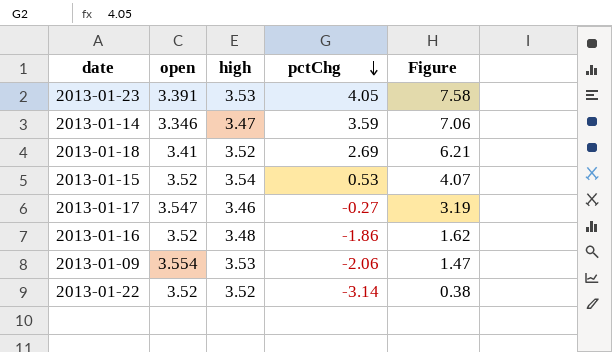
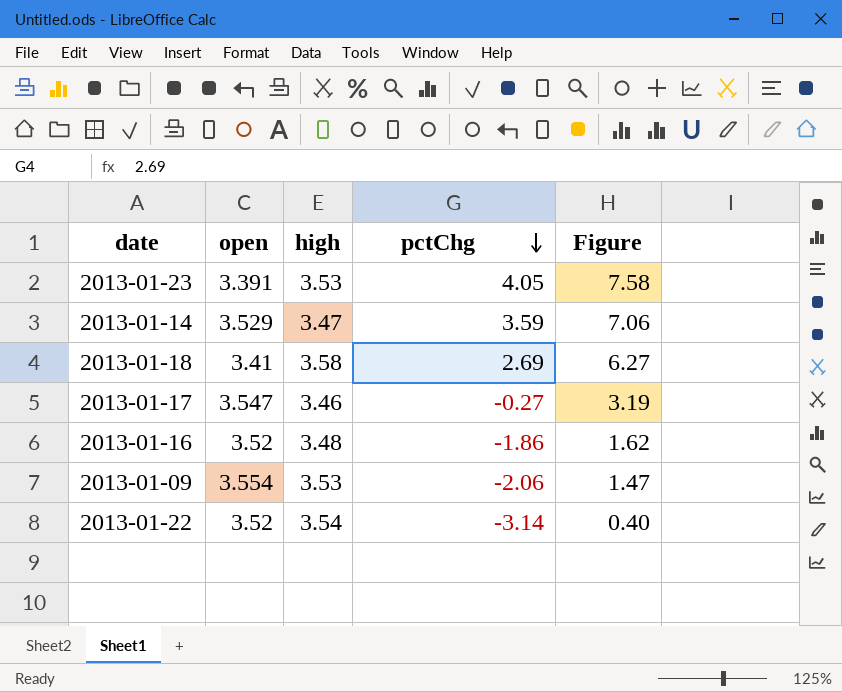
row 2013-01-15: 3.52 | 3.54 | 0.53 | 4.07 -> none
2013-01-14 | open: 3.346 -> 3.529
2013-01-18 | high: 3.52 -> 3.58
2013-01-18 | Figure: 6.21 -> 6.27
2013-01-22 | high: 3.52 -> 3.54
2013-01-22 | Figure: 0.38 -> 0.40

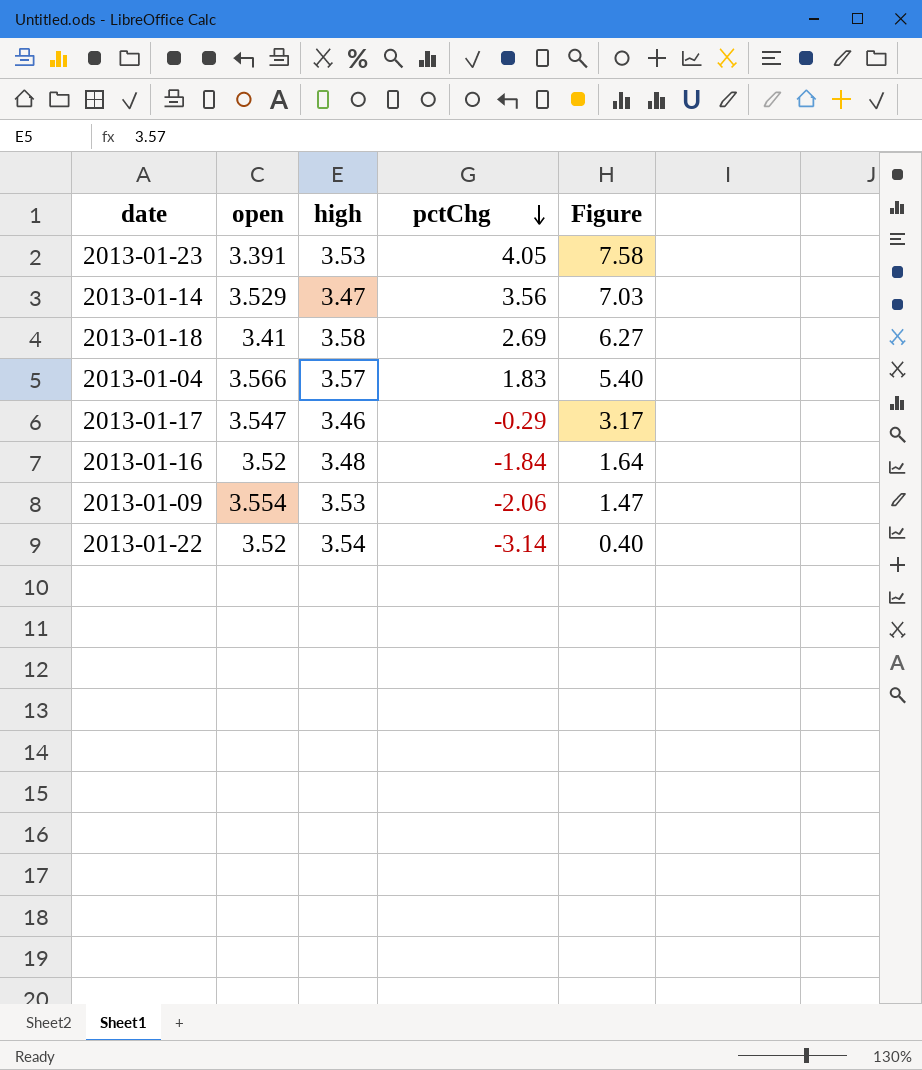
2013-01-14 | pctChg: 3.59 -> 3.56
2013-01-14 | Figure: 7.06 -> 7.03
row 2013-01-04: none -> 3.566 | 3.57 | 1.83 | 5.40
2013-01-17 | pctChg: -0.27 -> -0.29
2013-01-17 | Figure: 3.19 -> 3.17
2013-01-16 | pctChg: -1.86 -> -1.84
2013-01-16 | Figure: 1.62 -> 1.64

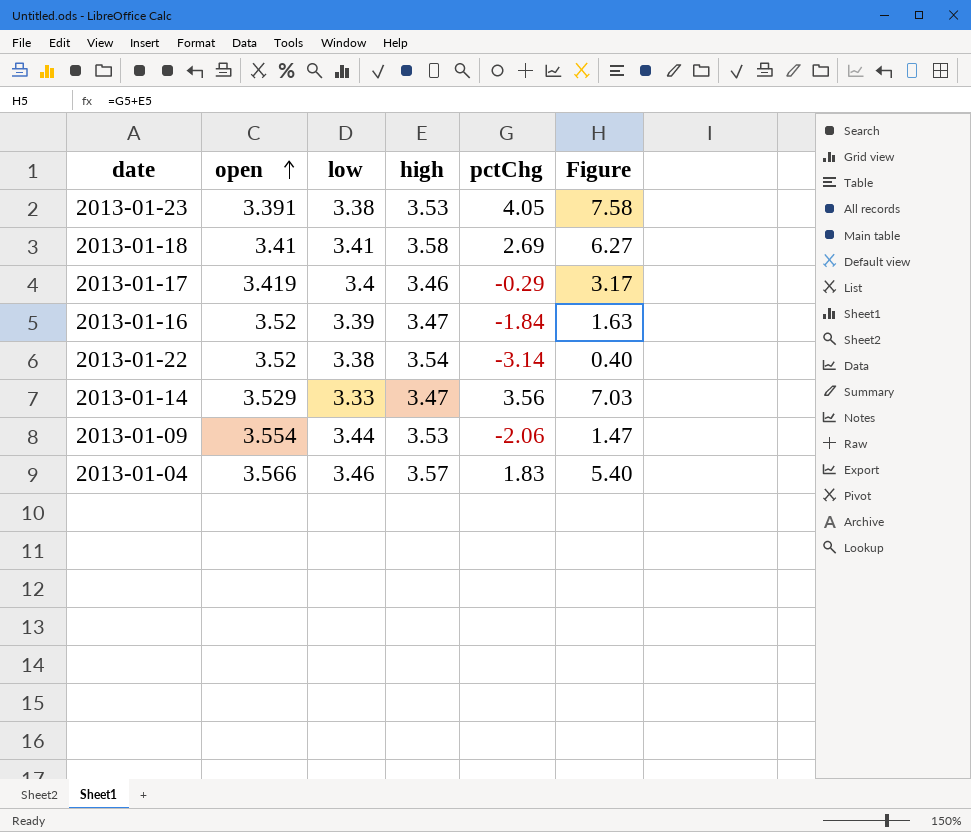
row order: pctChg descending -> open ascending
column low | position: none -> 3
2013-01-17 | open: 3.547 -> 3.419
2013-01-16 | high: 3.48 -> 3.47
2013-01-16 | Figure: 1.64 -> 1.63

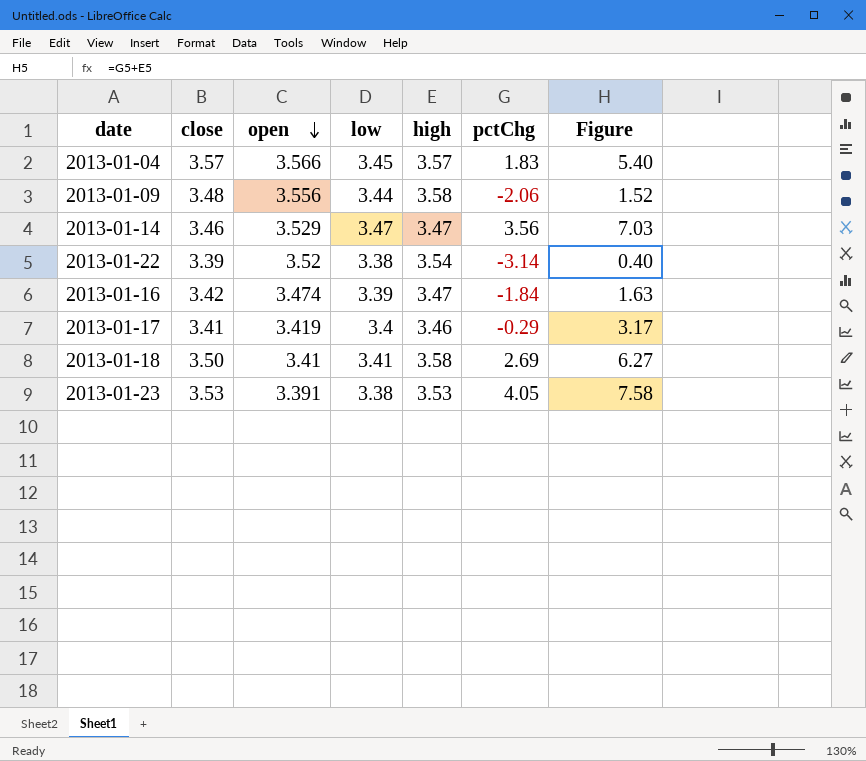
row order: open ascending -> open descending
column close | position: none -> 2
2013-01-04 | low: 3.46 -> 3.45
2013-01-09 | open: 3.554 -> 3.556
2013-01-09 | high: 3.53 -> 3.58
2013-01-09 | Figure: 1.47 -> 1.52
2013-01-14 | low: 3.33 -> 3.47
2013-01-16 | open: 3.52 -> 3.474

